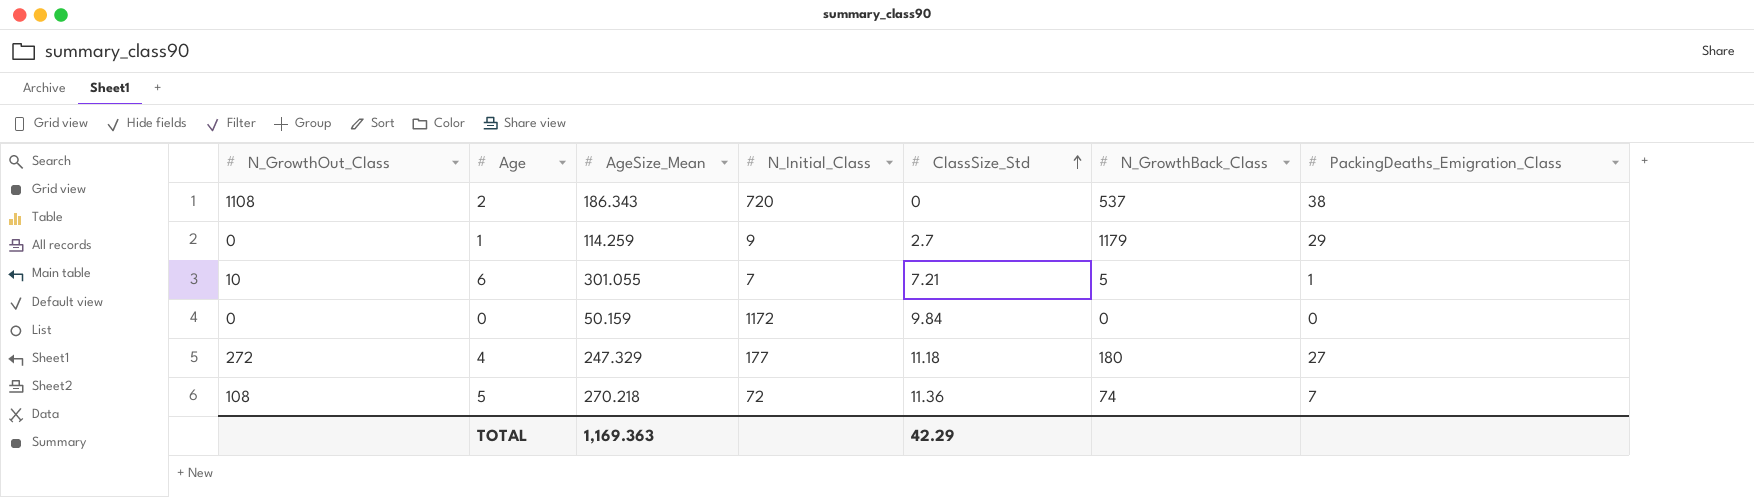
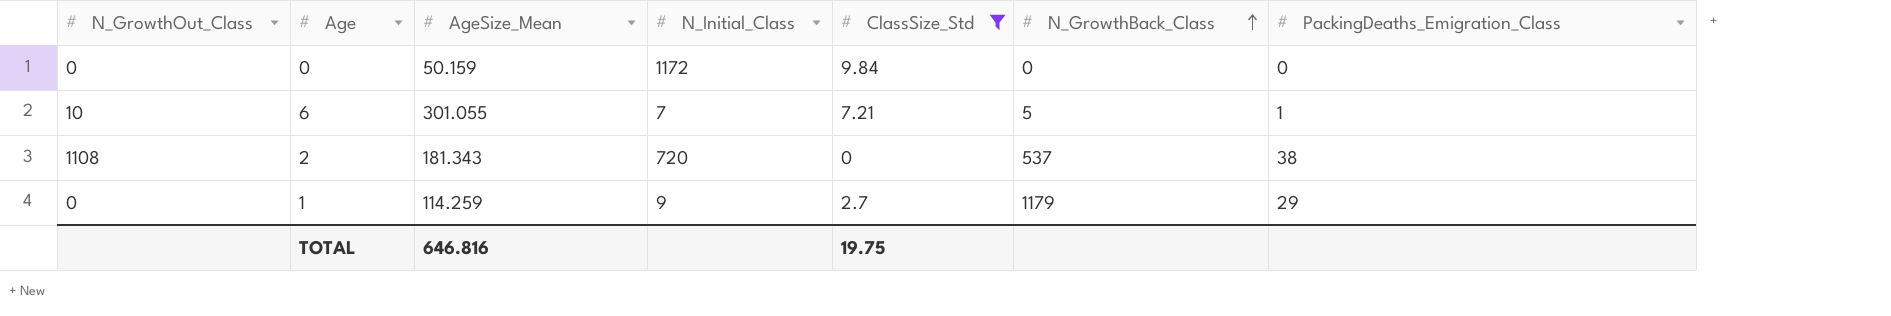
filter: none -> ClassSize_Std <= 9.84
row order: ClassSize_Std ascending -> N_GrowthBack_Class ascending
2 | AgeSize_Mean: 186.343 -> 181.343
TOTAL | AgeSize_Mean: 1,169.363 -> 646.816
TOTAL | ClassSize_Std: 42.29 -> 19.75

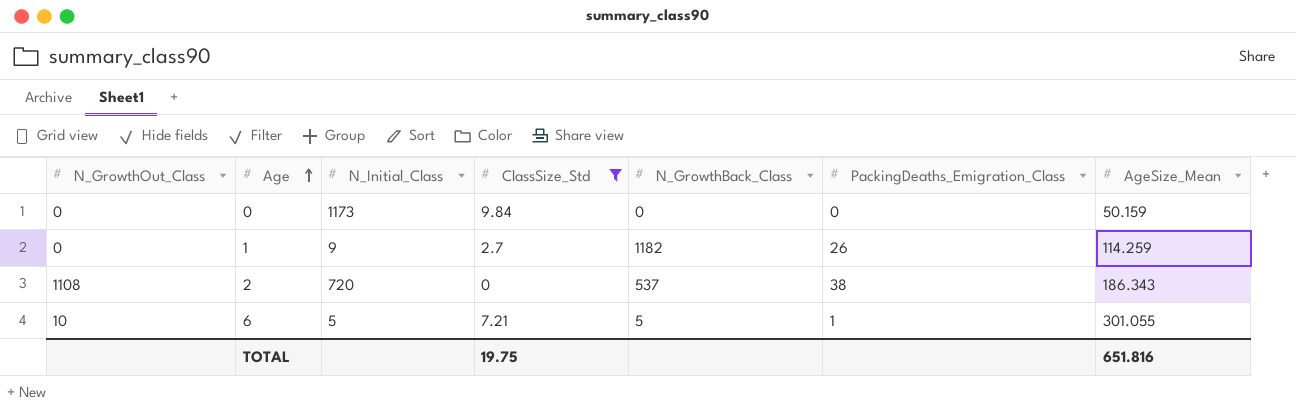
row order: N_GrowthBack_Class ascending -> Age ascending
column AgeSize_Mean | position: 3 -> 7
0 | N_Initial_Class: 1172 -> 1173
1 | N_GrowthBack_Class: 1179 -> 1182
1 | PackingDeaths_Emigration_Class: 29 -> 26
2 | AgeSize_Mean: 181.343 -> 186.343
6 | N_Initial_Class: 7 -> 5
TOTAL | AgeSize_Mean: 646.816 -> 651.816

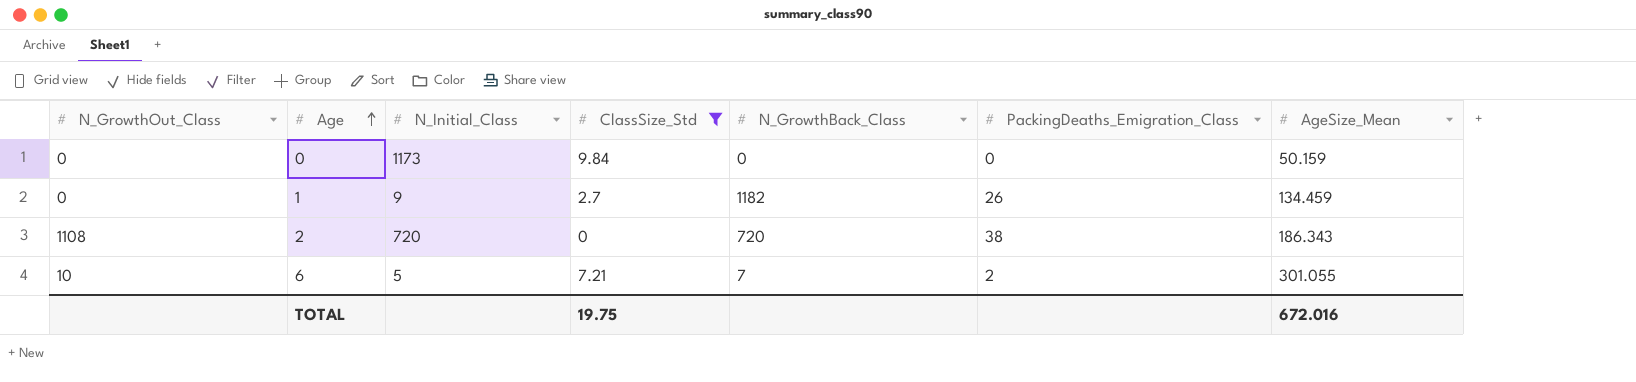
1 | AgeSize_Mean: 114.259 -> 134.459
2 | N_GrowthBack_Class: 537 -> 720
6 | N_GrowthBack_Class: 5 -> 7
6 | PackingDeaths_Emigration_Class: 1 -> 2
TOTAL | AgeSize_Mean: 651.816 -> 672.016

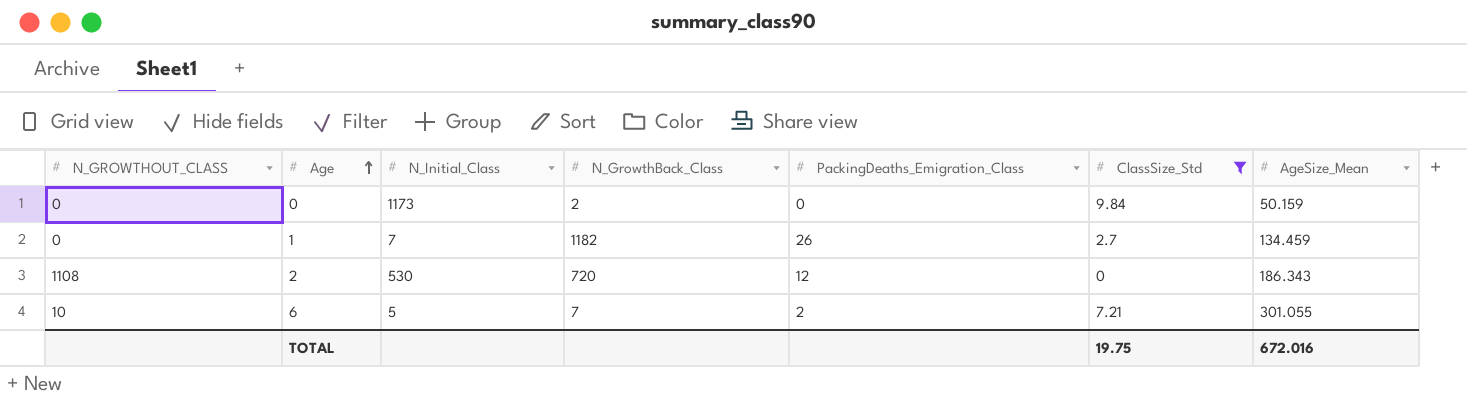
column name: N_GrowthOut_Class -> N_GROWTHOUT_CLASS
column ClassSize_Std | position: 4 -> 6
0 | N_GrowthBack_Class: 0 -> 2
1 | N_Initial_Class: 9 -> 7
2 | N_Initial_Class: 720 -> 530
2 | PackingDeaths_Emigration_Class: 38 -> 12

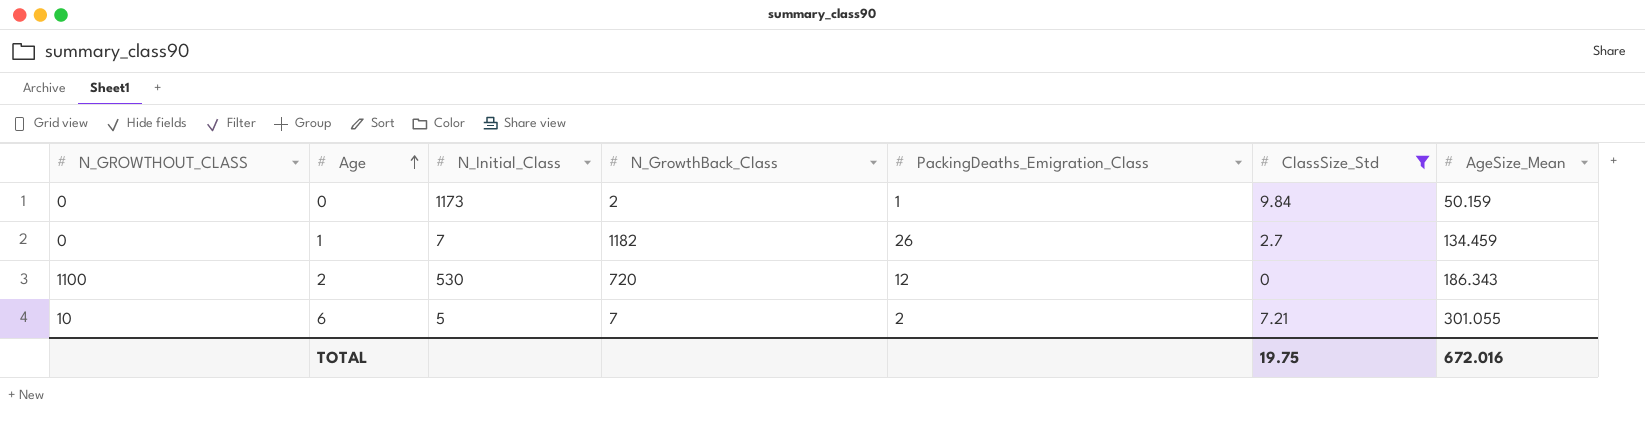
0 | PackingDeaths_Emigration_Class: 0 -> 1
2 | N_GROWTHOUT_CLASS: 1108 -> 1100

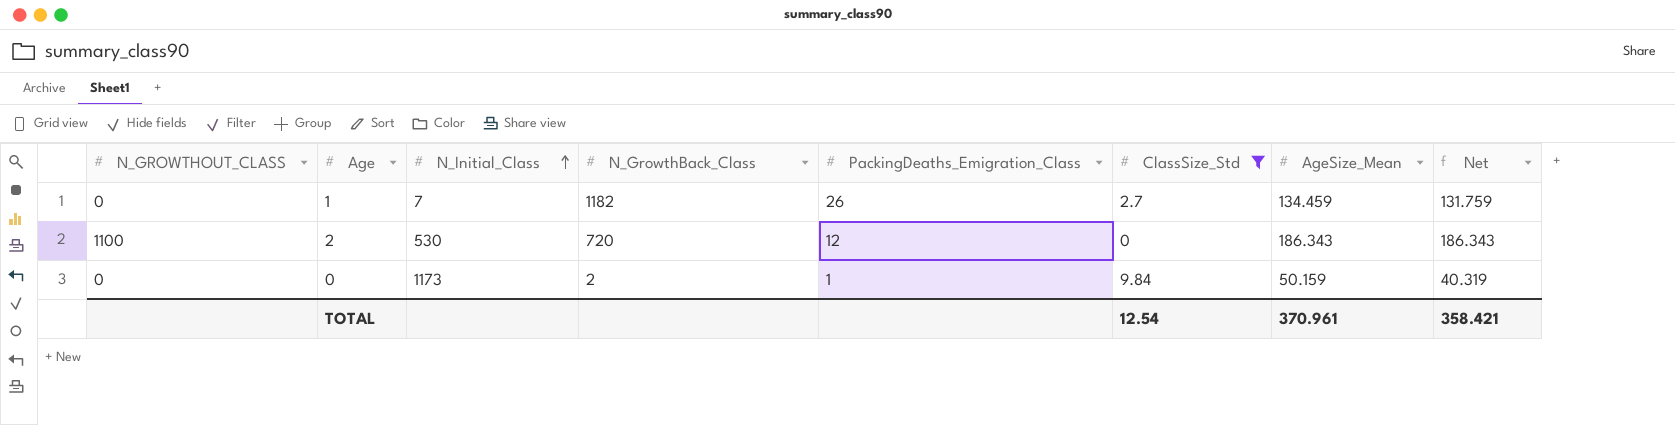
row order: Age ascending -> N_Initial_Class ascending
column Net | formula: none -> [AgeSize_Mean] - [ClassSize_Std]
row 6: 10 | 5 | 7 | 2 | 7.21 | 301.055 -> none
TOTAL | ClassSize_Std: 19.75 -> 12.54
TOTAL | AgeSize_Mean: 672.016 -> 370.961

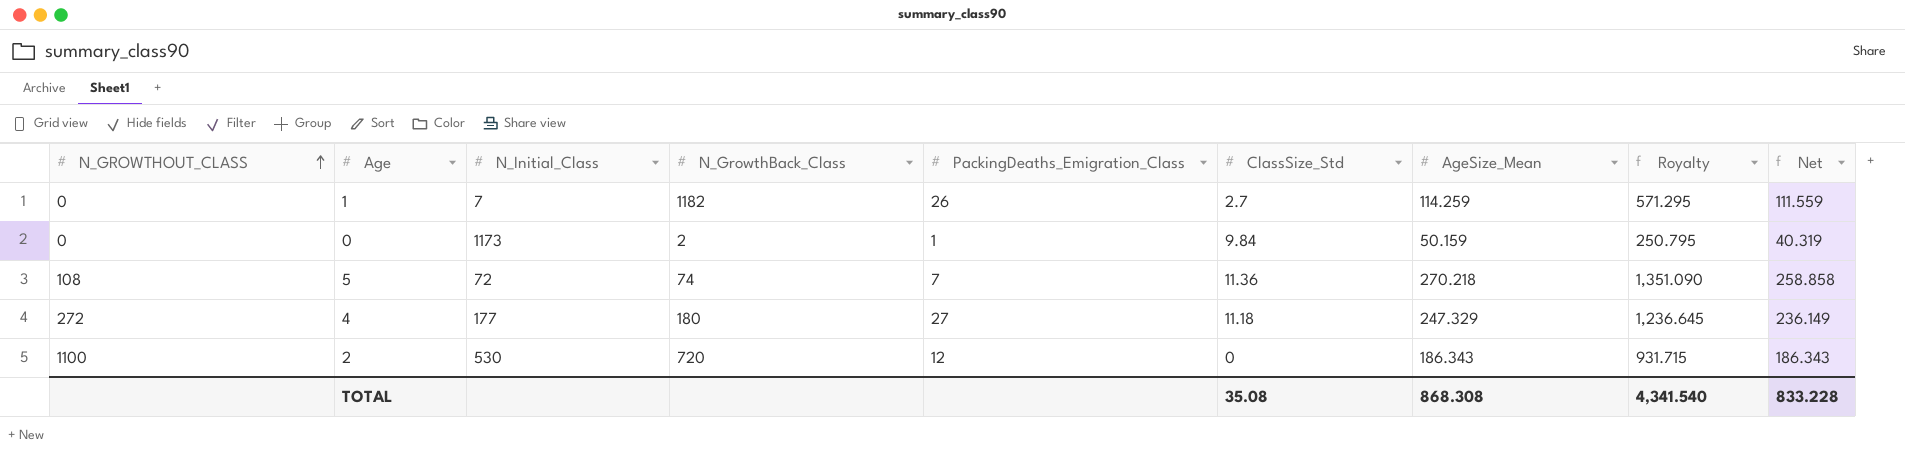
filter: ClassSize_Std <= 9.84 -> none
row order: N_Initial_Class ascending -> N_GROWTHOUT_CLASS ascending
column Royalty | formula: none -> [AgeSize_Mean] * 5
1 | AgeSize_Mean: 134.459 -> 114.259
1 | Net: 131.759 -> 111.559
TOTAL | ClassSize_Std: 12.54 -> 35.08
TOTAL | AgeSize_Mean: 370.961 -> 868.308
TOTAL | Net: 358.421 -> 833.228

